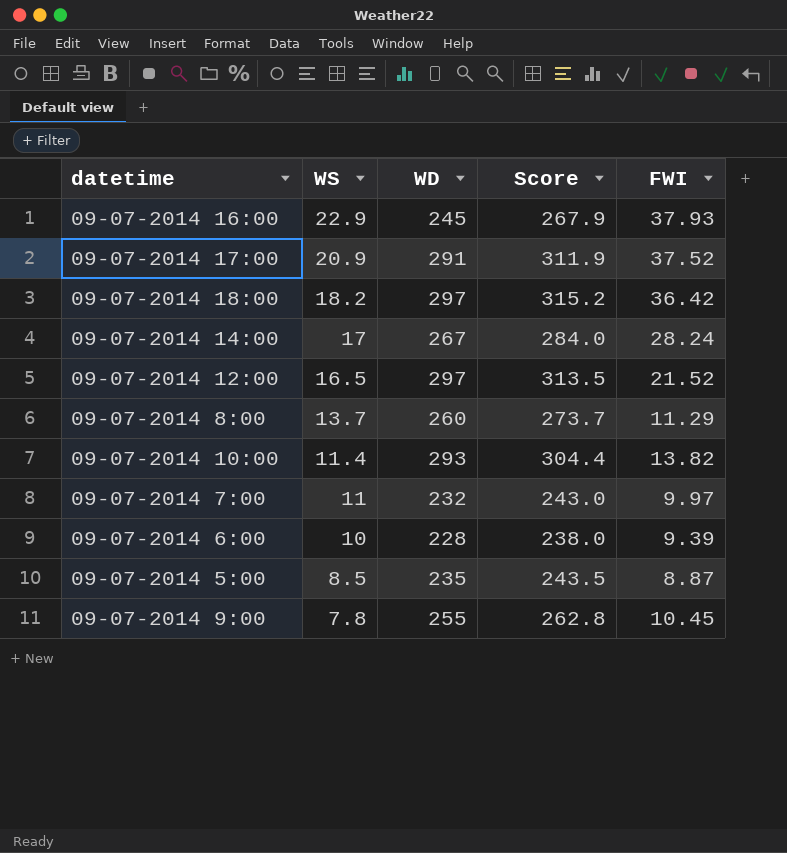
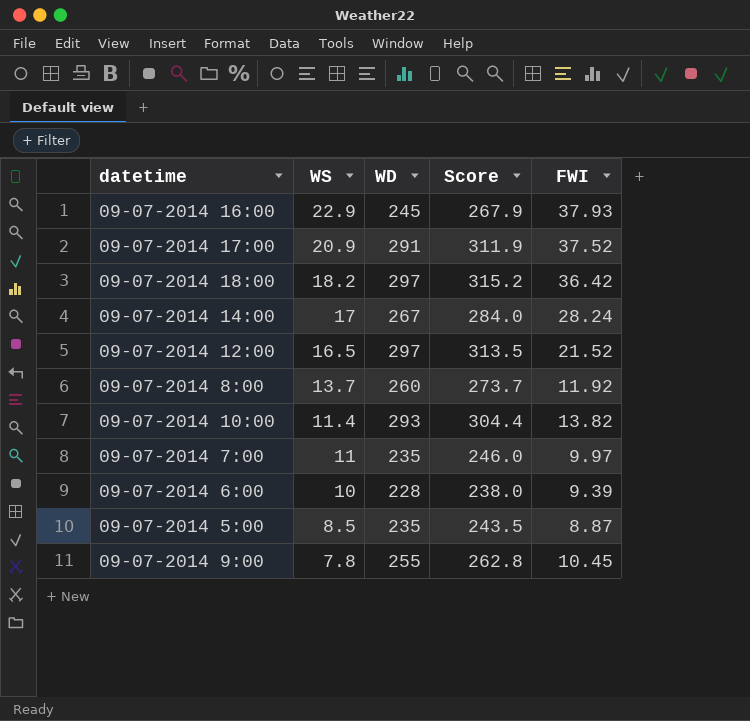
09-07-2014 8:00 | FWI: 11.29 -> 11.92
09-07-2014 7:00 | WD: 232 -> 235
09-07-2014 7:00 | Score: 243.0 -> 246.0

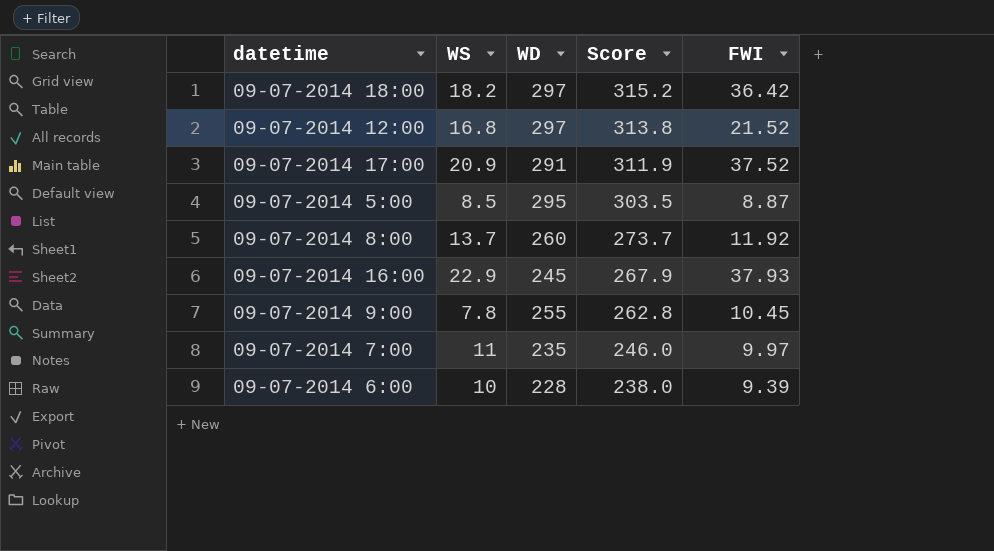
row order: WS descending -> Score descending
row 09-07-2014 14:00: 17 | 267 | 284.0 | 28.24 -> none
row 09-07-2014 10:00: 11.4 | 293 | 304.4 | 13.82 -> none
09-07-2014 12:00 | WS: 16.5 -> 16.8
09-07-2014 12:00 | Score: 313.5 -> 313.8
09-07-2014 5:00 | WD: 235 -> 295
09-07-2014 5:00 | Score: 243.5 -> 303.5

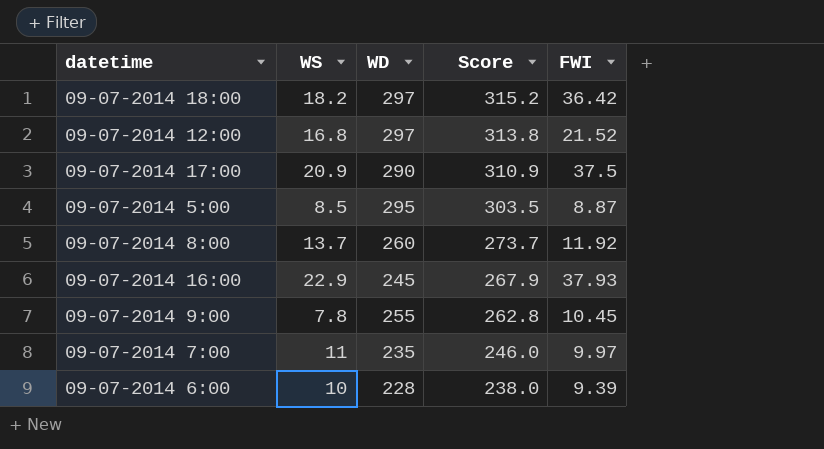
09-07-2014 17:00 | WD: 291 -> 290
09-07-2014 17:00 | Score: 311.9 -> 310.9
09-07-2014 17:00 | FWI: 37.52 -> 37.5

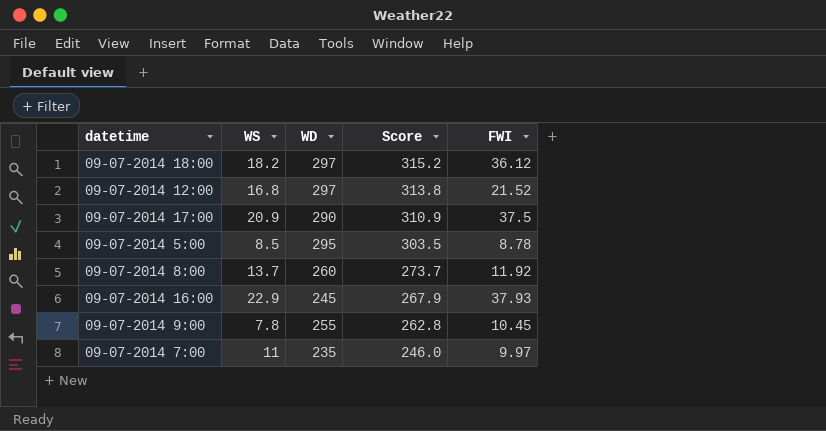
row 09-07-2014 6:00: 10 | 228 | 238.0 | 9.39 -> none
09-07-2014 18:00 | FWI: 36.42 -> 36.12
09-07-2014 5:00 | FWI: 8.87 -> 8.78

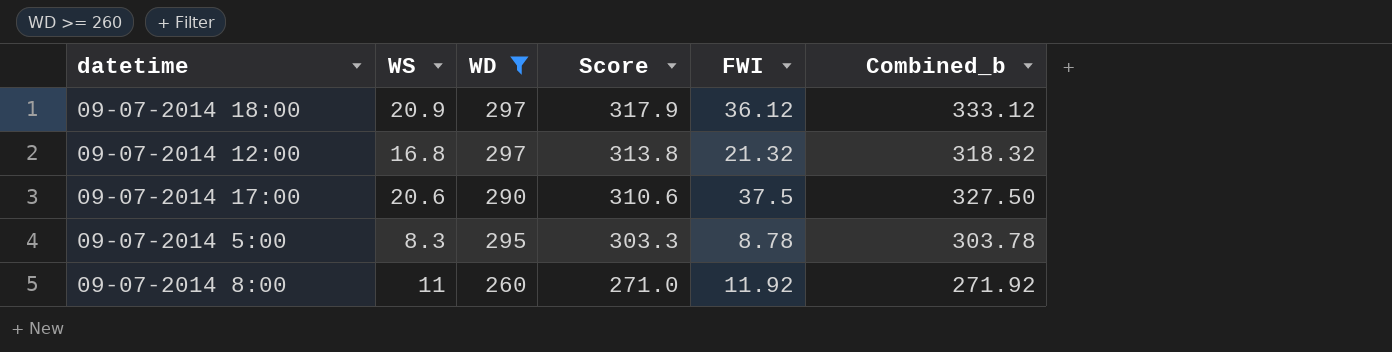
filter: none -> WD >= 260
column Combined_b | formula: none -> [WD] + [FWI]
09-07-2014 18:00 | WS: 18.2 -> 20.9
09-07-2014 18:00 | Score: 315.2 -> 317.9
09-07-2014 12:00 | FWI: 21.52 -> 21.32
09-07-2014 17:00 | WS: 20.9 -> 20.6
09-07-2014 17:00 | Score: 310.9 -> 310.6
09-07-2014 5:00 | WS: 8.5 -> 8.3
09-07-2014 5:00 | Score: 303.5 -> 303.3
09-07-2014 8:00 | WS: 13.7 -> 11
09-07-2014 8:00 | Score: 273.7 -> 271.0

